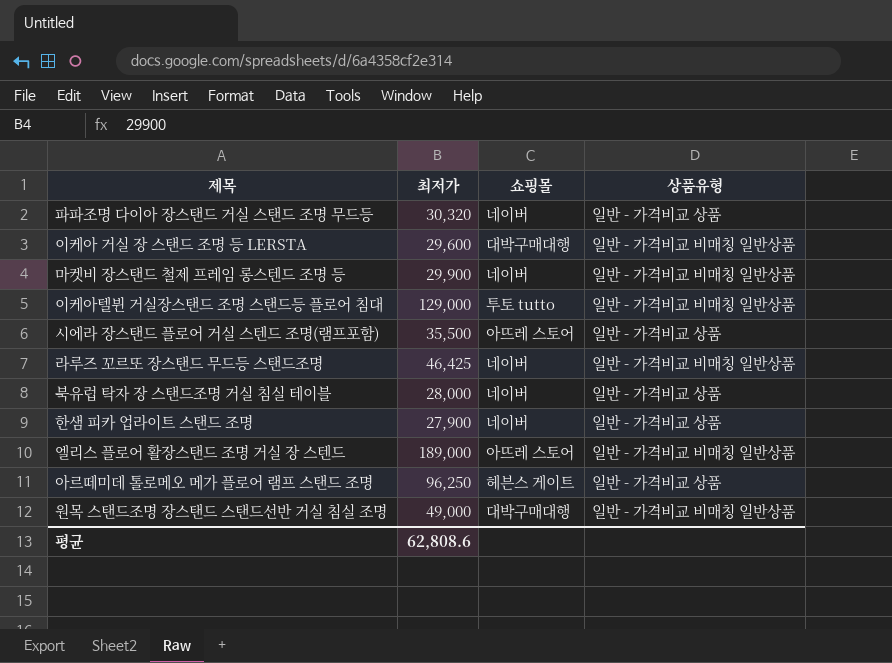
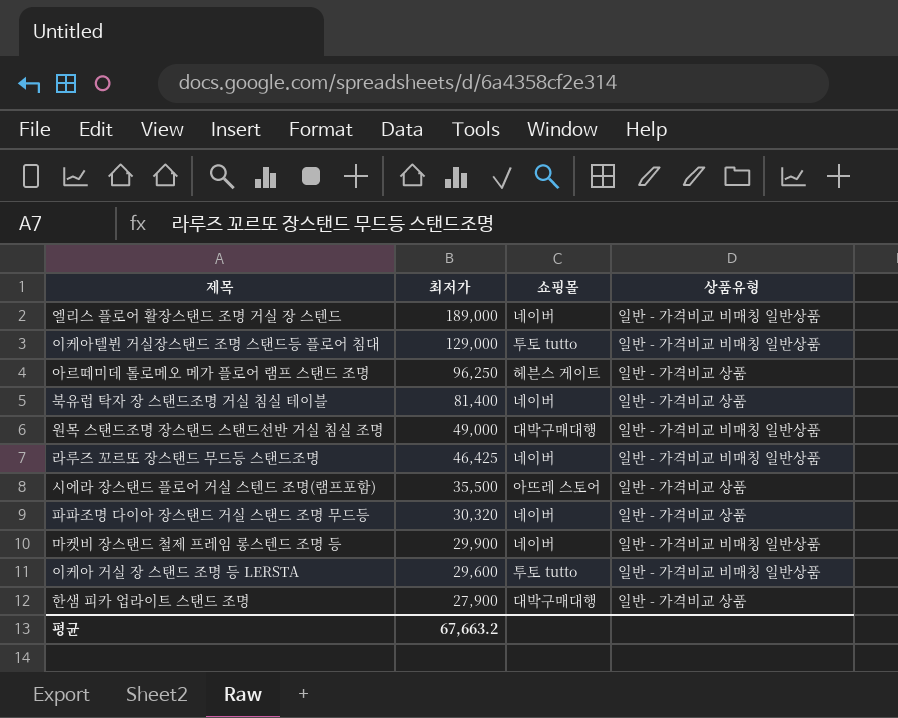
row order: none -> 최저가 descending
엘리스 플로어 활장스탠드 조명 거실 장 스텐드 | 쇼핑몰: 아뜨레 스토어 -> 네이버
북유럽 탁자 장 스탠드조명 거실 침실 테이블 | 최저가: 28,000 -> 81,400
이케아 거실 장 스탠드 조명 등 LERSTA | 쇼핑몰: 대박구매대행 -> 투토 tutto
한샘 피카 업라이트 스탠드 조명 | 쇼핑몰: 네이버 -> 대박구매대행
평균 | 최저가: 62,808.6 -> 67,663.2

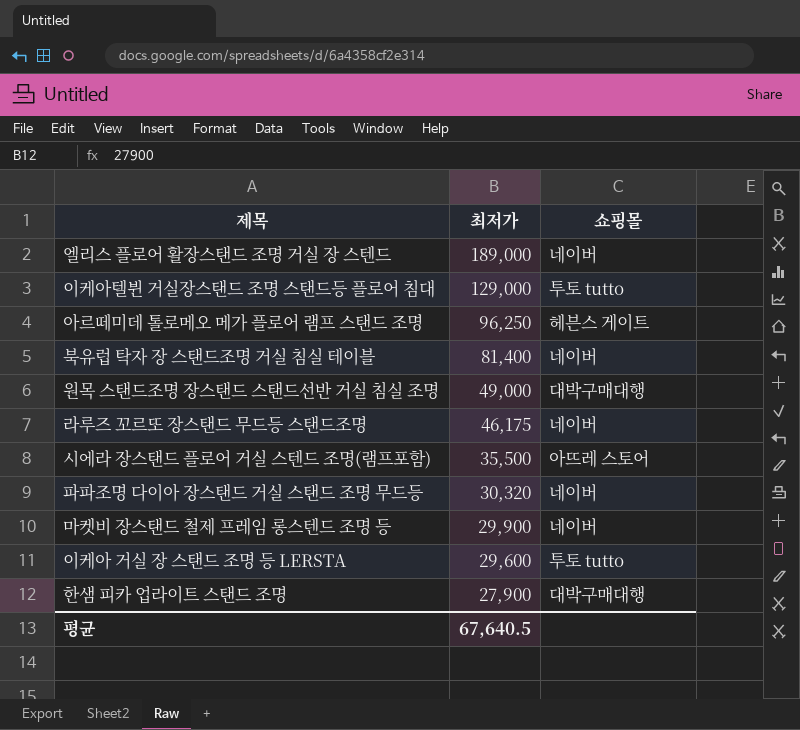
column 상품유형 | position: 4 -> none
라루즈 꼬르또 장스탠드 무드등 스탠드조명 | 최저가: 46,425 -> 46,175
평균 | 최저가: 67,663.2 -> 67,640.5

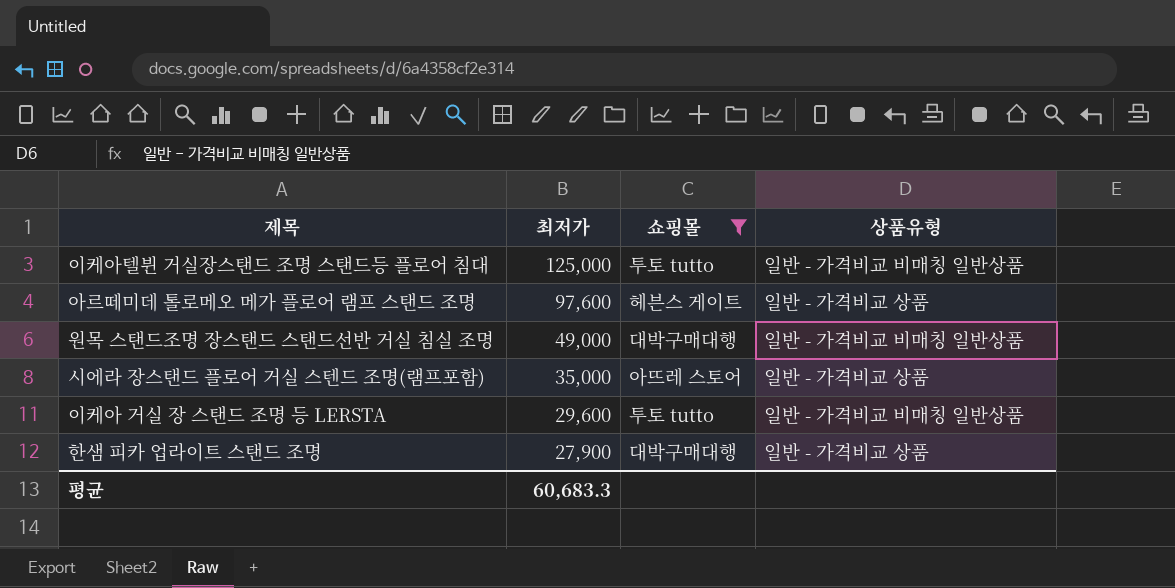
filter: none -> 쇼핑몰 != 네이버
column 상품유형 | position: none -> 4
이케아텔뷘 거실장스탠드 조명 스탠드등 플로어 침대 | 최저가: 129,000 -> 125,000
아르떼미데 톨로메오 메가 플로어 램프 스탠드 조명 | 최저가: 96,250 -> 97,600
시에라 장스탠드 플로어 거실 스텐드 조명(램프포함) | 최저가: 35,500 -> 35,000
평균 | 최저가: 67,640.5 -> 60,683.3

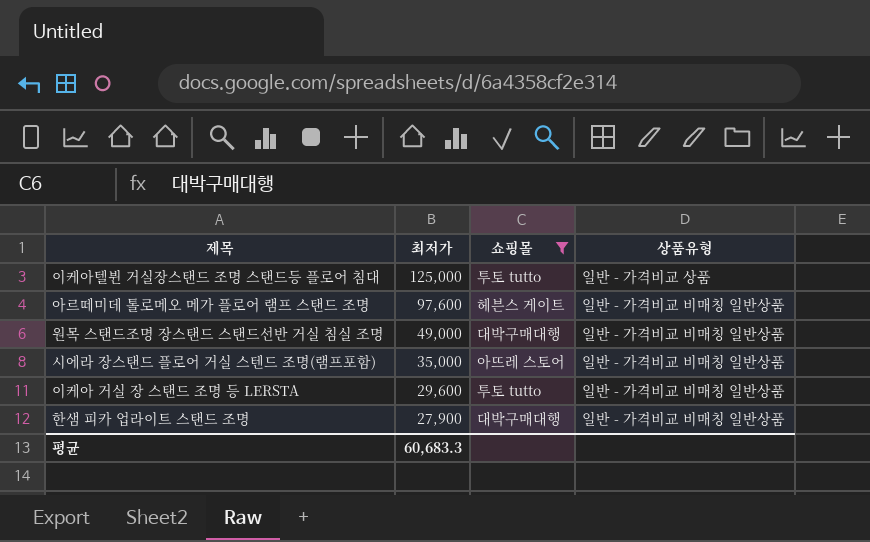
이케아텔뷘 거실장스탠드 조명 스탠드등 플로어 침대 | 상품유형: 일반 - 가격비교 비매칭 일반상품 -> 일반 - 가격비교 상품
아르떼미데 톨로메오 메가 플로어 램프 스탠드 조명 | 상품유형: 일반 - 가격비교 상품 -> 일반 - 가격비교 비매칭 일반상품
시에라 장스탠드 플로어 거실 스텐드 조명(램프포함) | 상품유형: 일반 - 가격비교 상품 -> 일반 - 가격비교 비매칭 일반상품
한샘 피카 업라이트 스탠드 조명 | 상품유형: 일반 - 가격비교 상품 -> 일반 - 가격비교 비매칭 일반상품

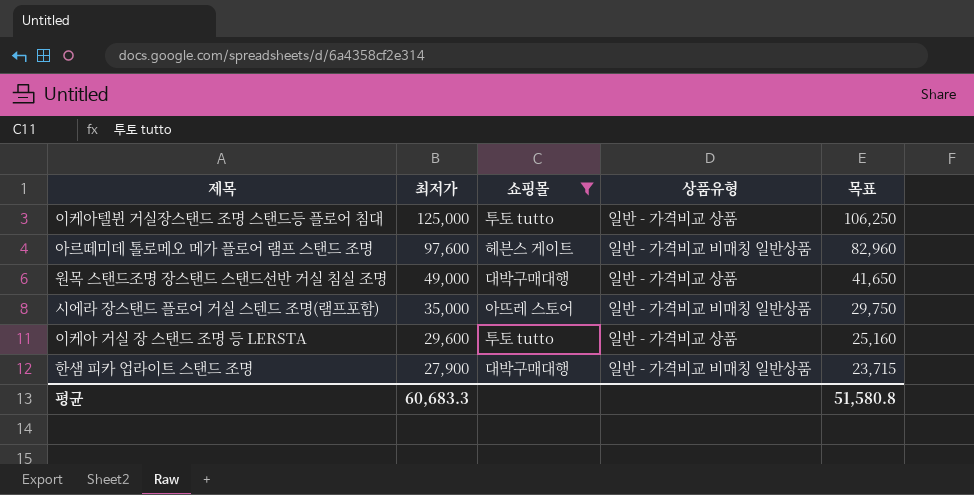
column 목표 | formula: none -> [최저가] * 0.85
원목 스탠드조명 장스탠드 스탠드선반 거실 침실 조명 | 상품유형: 일반 - 가격비교 비매칭 일반상품 -> 일반 - 가격비교 상품
이케아 거실 장 스탠드 조명 등 LERSTA | 상품유형: 일반 - 가격비교 비매칭 일반상품 -> 일반 - 가격비교 상품

